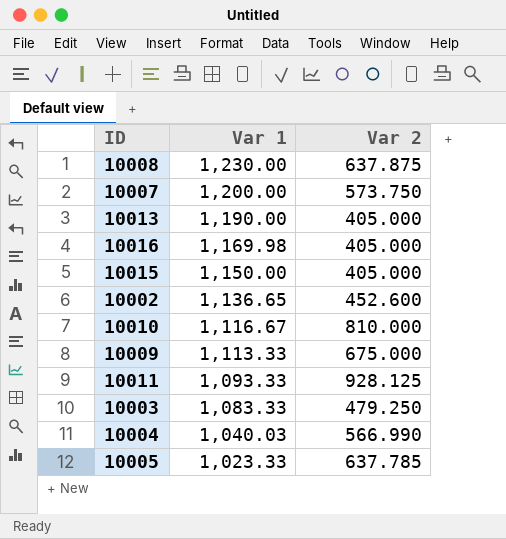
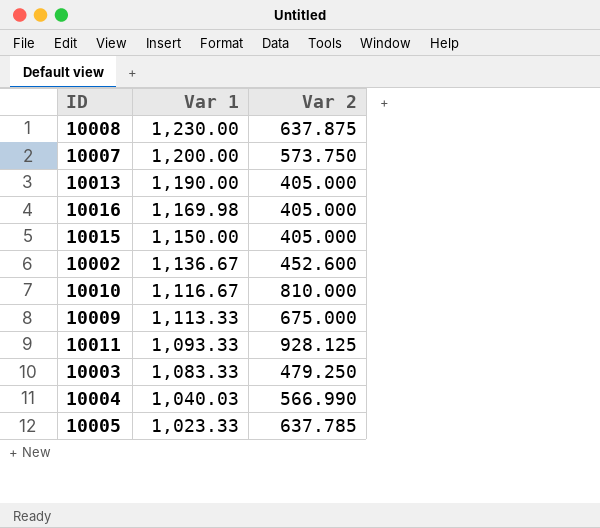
10002 | Var 1: 1,136.65 -> 1,136.67

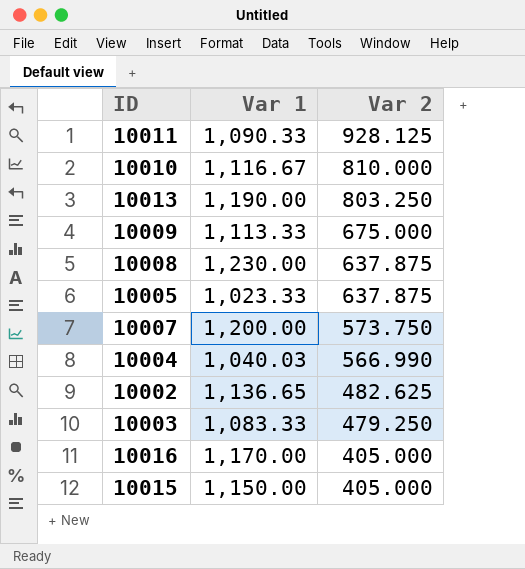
row order: Var 1 descending -> Var 2 descending
10011 | Var 1: 1,093.33 -> 1,090.33
10013 | Var 2: 405.000 -> 803.250
10005 | Var 2: 637.785 -> 637.875
10002 | Var 1: 1,136.67 -> 1,136.65
10002 | Var 2: 452.600 -> 482.625
10016 | Var 1: 1,169.98 -> 1,170.00

